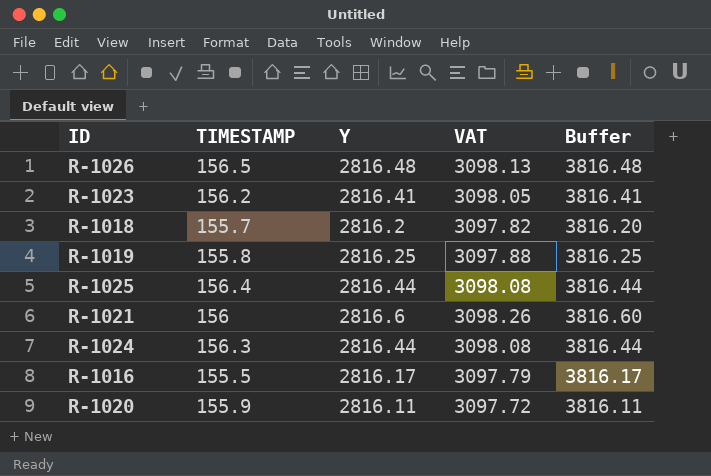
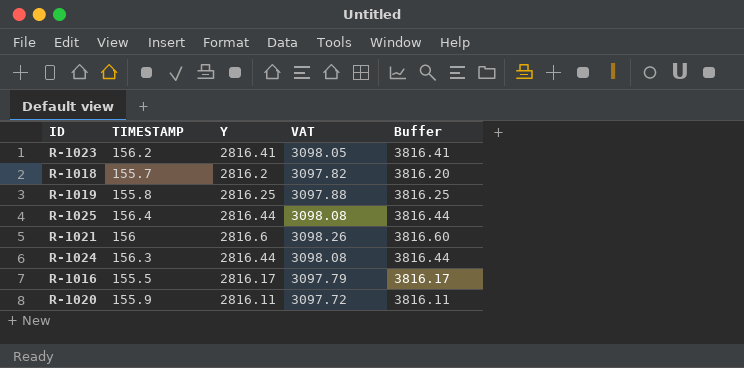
row R-1026: 156.5 | 2816.48 | 3098.13 | 3816.48 -> none

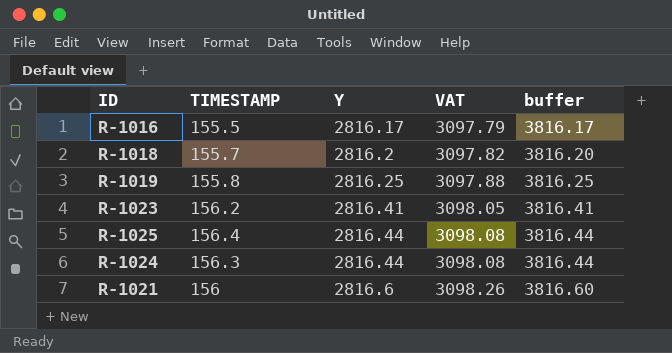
row order: none -> Y ascending
column name: Buffer -> buffer
row R-1020: 155.9 | 2816.11 | 3097.72 | 3816.11 -> none

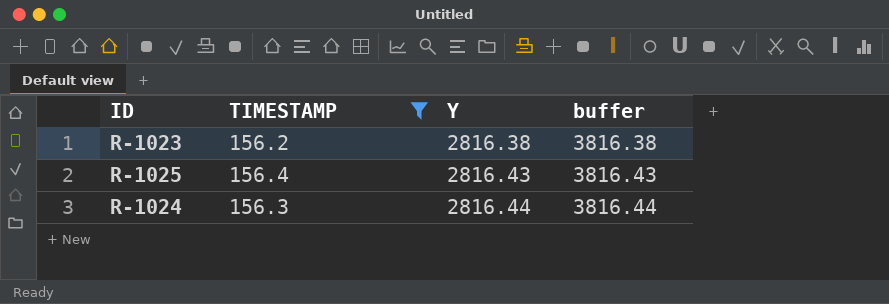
filter: none -> TIMESTAMP >= 156.2
column VAT | formula: [Y] * 1.1 -> none
R-1023 | Y: 2816.41 -> 2816.38
R-1023 | buffer: 3816.41 -> 3816.38
R-1025 | Y: 2816.44 -> 2816.43
R-1025 | buffer: 3816.44 -> 3816.43

